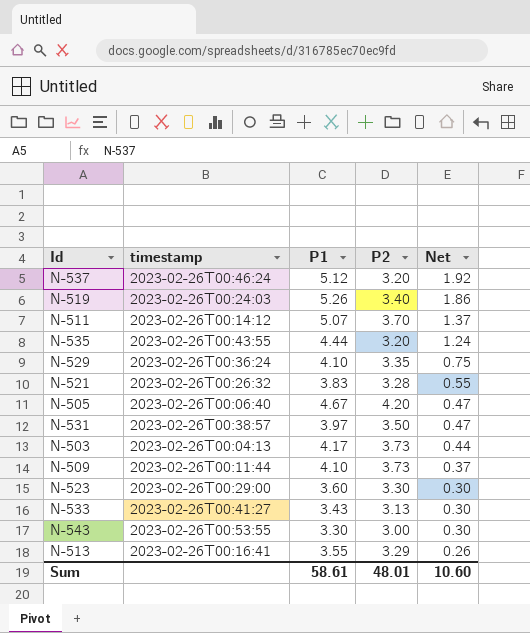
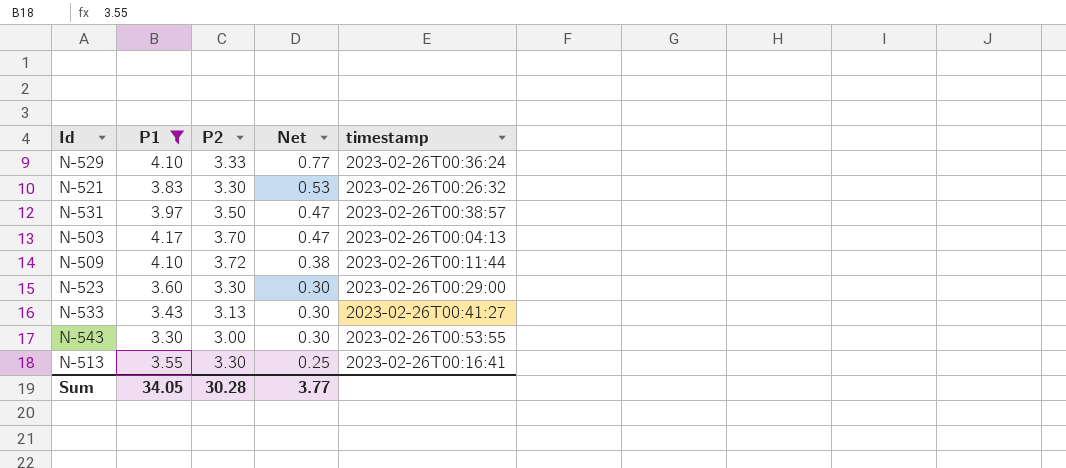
filter: none -> P1 <= 4.17
column timestamp | position: 2 -> 5
N-529 | P2: 3.35 -> 3.33
N-529 | Net: 0.75 -> 0.77
N-521 | P2: 3.28 -> 3.30
N-521 | Net: 0.55 -> 0.53
N-503 | P2: 3.73 -> 3.70
N-503 | Net: 0.44 -> 0.47
N-509 | P2: 3.73 -> 3.72
N-509 | Net: 0.37 -> 0.38
N-513 | P2: 3.29 -> 3.30
N-513 | Net: 0.26 -> 0.25
Sum | P1: 58.61 -> 34.05
Sum | P2: 48.01 -> 30.28
Sum | Net: 10.60 -> 3.77

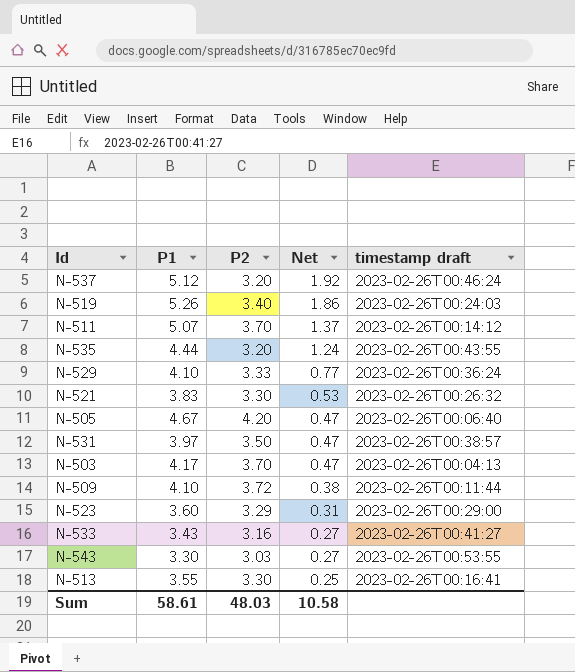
filter: P1 <= 4.17 -> none
column name: timestamp -> timestamp draft
N-523 | P2: 3.30 -> 3.29
N-523 | Net: 0.30 -> 0.31
N-533 | P2: 3.13 -> 3.16
N-533 | Net: 0.30 -> 0.27
N-543 | P2: 3.00 -> 3.03
N-543 | Net: 0.30 -> 0.27
Sum | P1: 34.05 -> 58.61
Sum | P2: 30.28 -> 48.03
Sum | Net: 3.77 -> 10.58

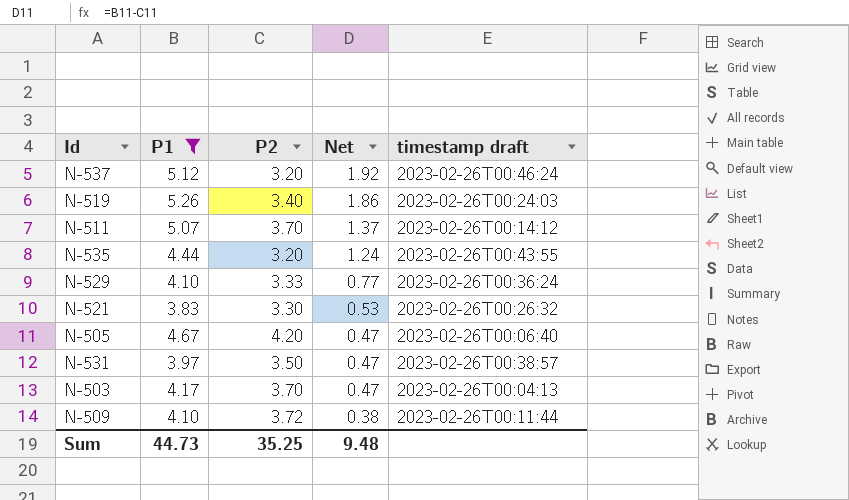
filter: none -> P1 >= 3.83
Sum | P1: 58.61 -> 44.73
Sum | P2: 48.03 -> 35.25
Sum | Net: 10.58 -> 9.48

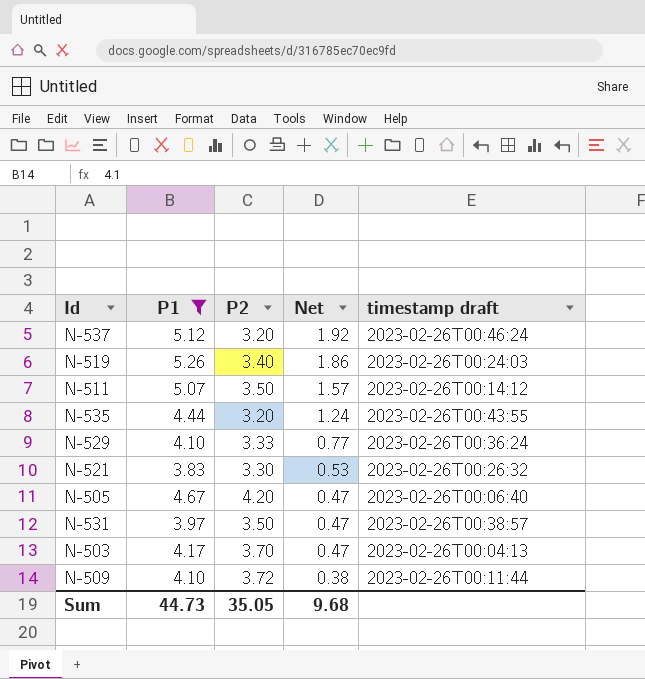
N-511 | P2: 3.70 -> 3.50
N-511 | Net: 1.37 -> 1.57
Sum | P2: 35.25 -> 35.05
Sum | Net: 9.48 -> 9.68

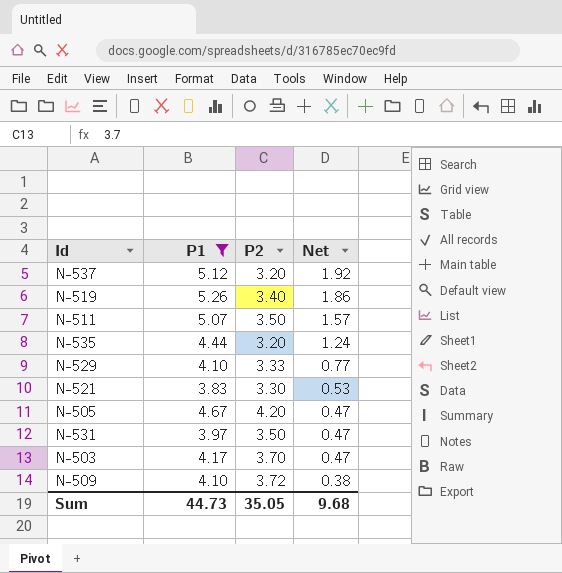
column timestamp draft | position: 5 -> none

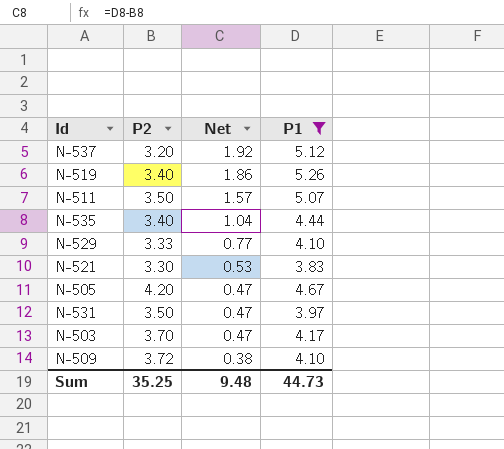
column P1 | position: 2 -> 4
N-535 | P2: 3.20 -> 3.40
N-535 | Net: 1.24 -> 1.04
Sum | P2: 35.05 -> 35.25
Sum | Net: 9.68 -> 9.48

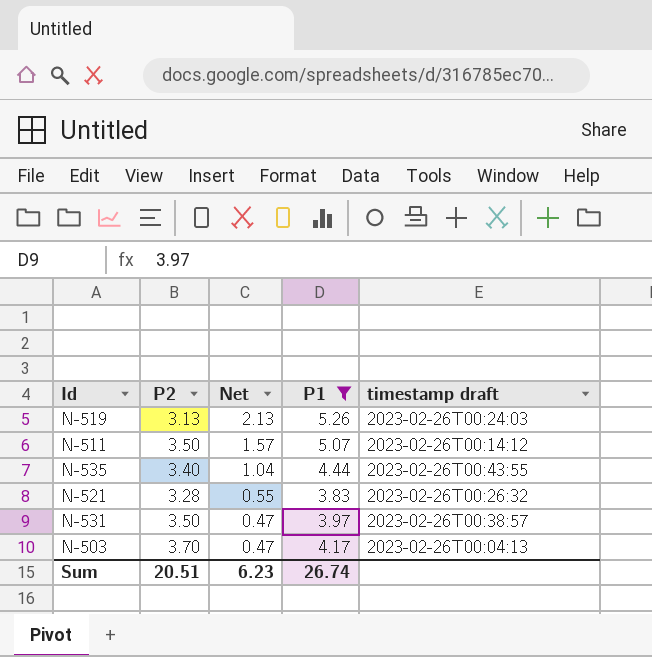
column timestamp draft | position: none -> 5
row N-537: 3.20 | 1.92 | 5.12 -> none
row N-529: 3.33 | 0.77 | 4.10 -> none
row N-505: 4.20 | 0.47 | 4.67 -> none
row N-509: 3.72 | 0.38 | 4.10 -> none
N-519 | P2: 3.40 -> 3.13
N-519 | Net: 1.86 -> 2.13
N-521 | P2: 3.30 -> 3.28
N-521 | Net: 0.53 -> 0.55
Sum | P2: 35.25 -> 20.51
Sum | Net: 9.48 -> 6.23
Sum | P1: 44.73 -> 26.74

